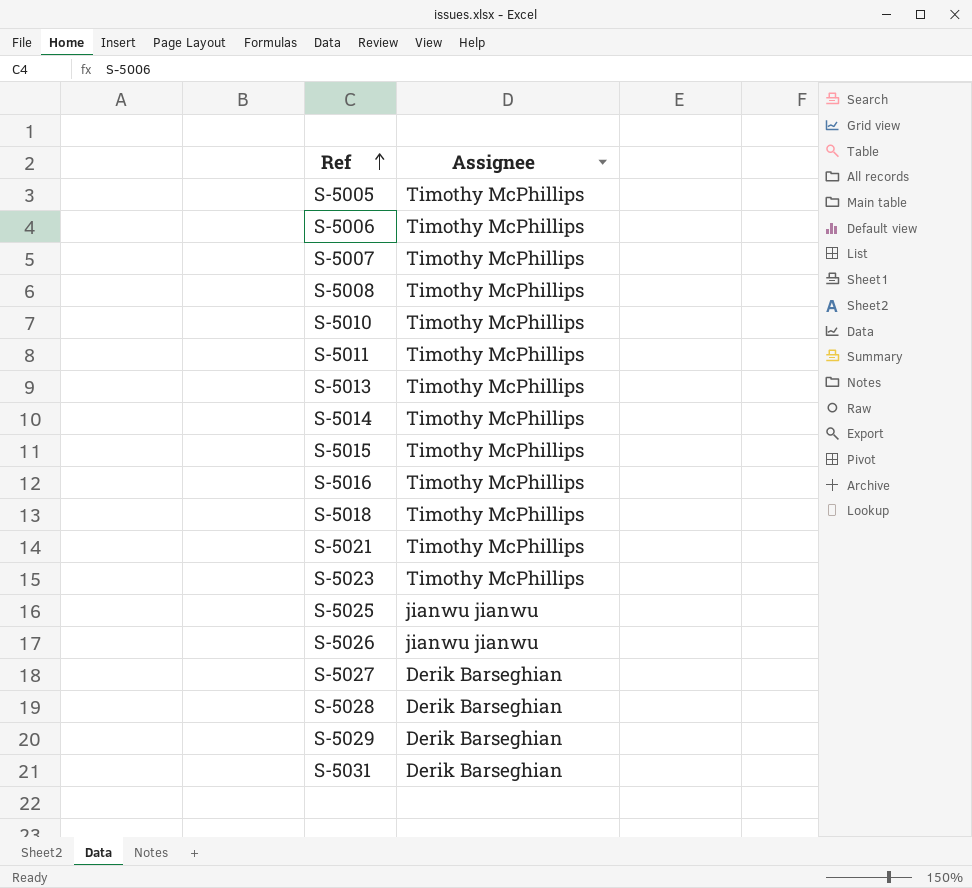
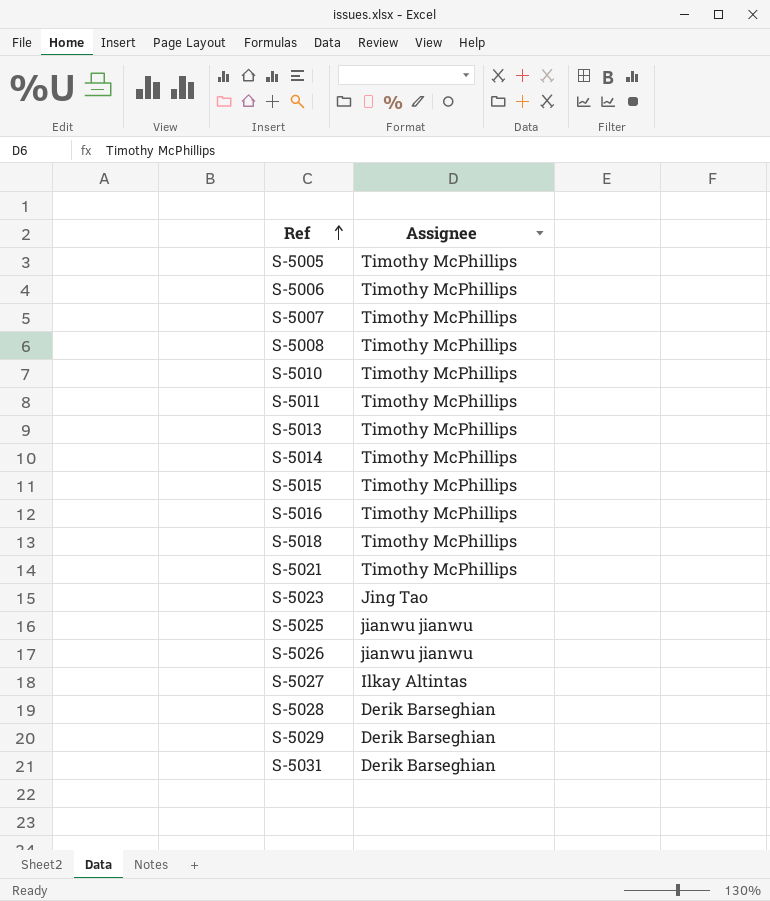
S-5023 | Assignee: Timothy McPhillips -> Jing Tao
S-5027 | Assignee: Derik Barseghian -> Ilkay Altintas

